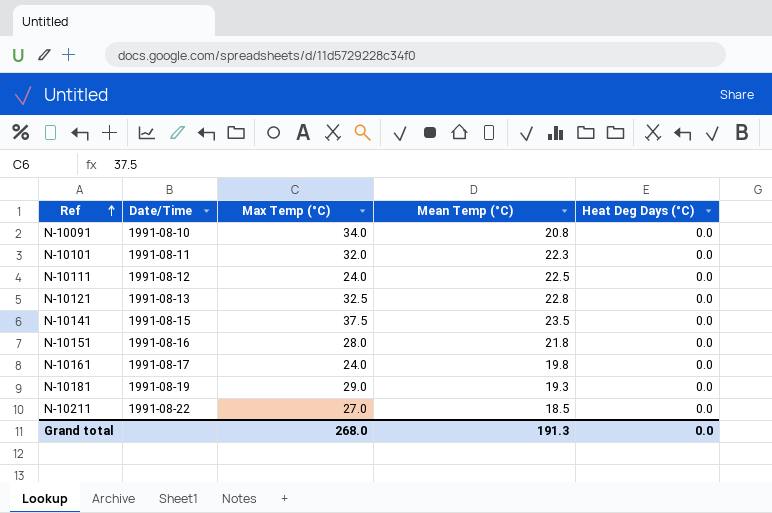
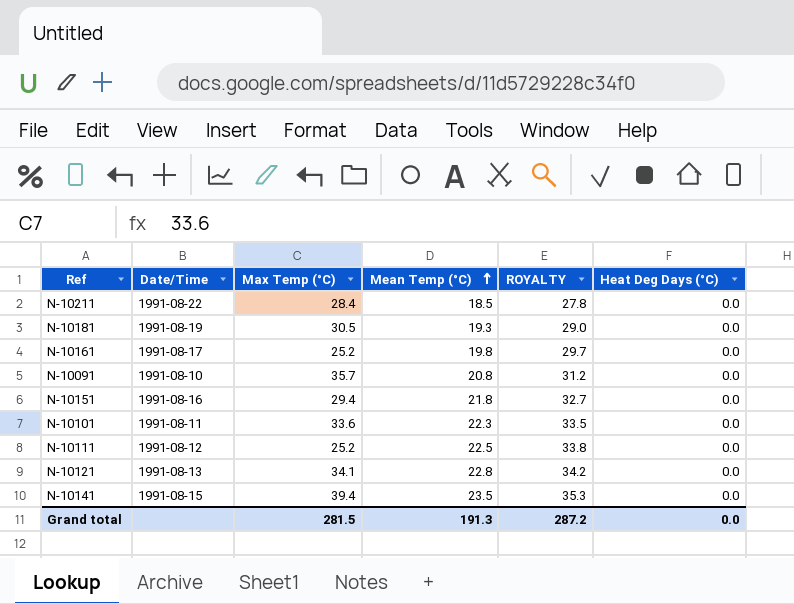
row order: Ref ascending -> Mean Temp (°C) ascending
column ROYALTY | formula: none -> [Mean Temp (°C)] * 1.5
N-10211 | Max Temp (°C): 27.0 -> 28.4
N-10181 | Max Temp (°C): 29.0 -> 30.5
N-10161 | Max Temp (°C): 24.0 -> 25.2
N-10091 | Max Temp (°C): 34.0 -> 35.7
N-10151 | Max Temp (°C): 28.0 -> 29.4
N-10101 | Max Temp (°C): 32.0 -> 33.6
N-10111 | Max Temp (°C): 24.0 -> 25.2
N-10121 | Max Temp (°C): 32.5 -> 34.1
N-10141 | Max Temp (°C): 37.5 -> 39.4
Grand total | Max Temp (°C): 268.0 -> 281.5

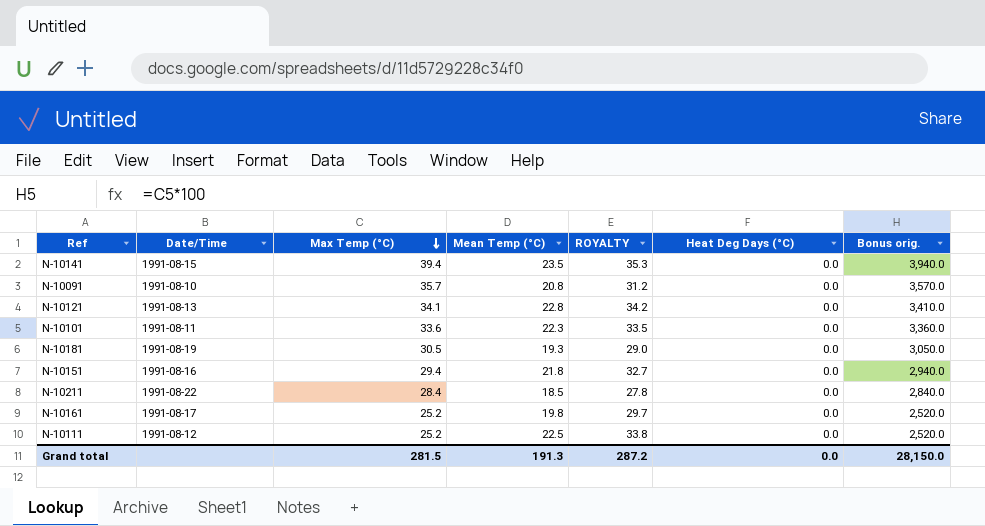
row order: Mean Temp (°C) ascending -> Max Temp (°C) descending
column Bonus orig. | formula: none -> [Max Temp (°C)] * 100

